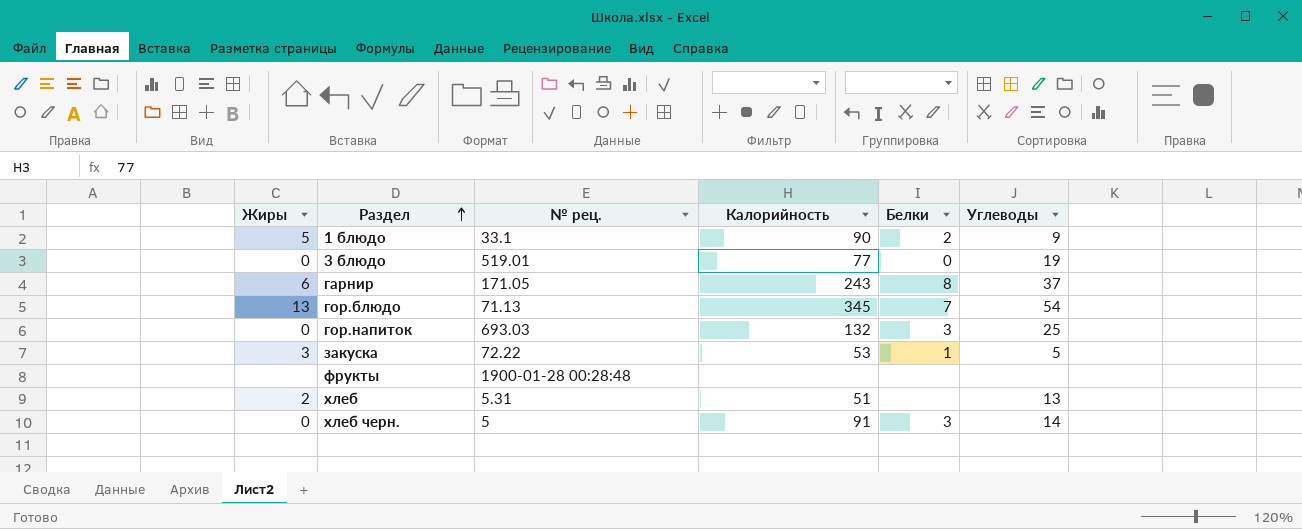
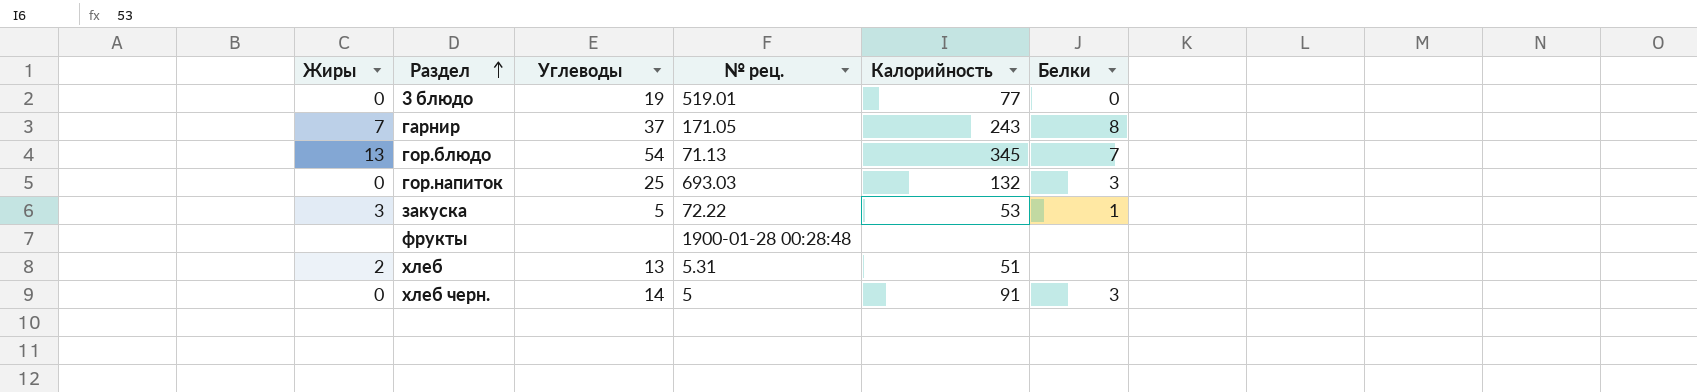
column Углеводы | position: 6 -> 3
row 1 блюдо: 5 | 33.1 | 90 | 2 | 9 -> none
гарнир | Жиры: 6 -> 7

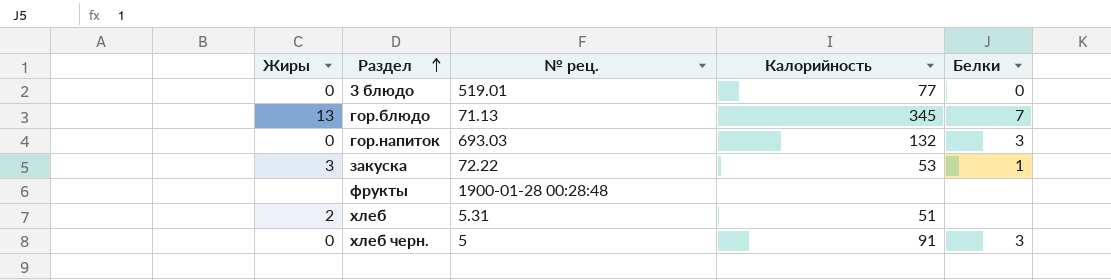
column Углеводы | position: 3 -> none
row гарнир: 7 | 37 | 171.05 | 243 | 8 -> none

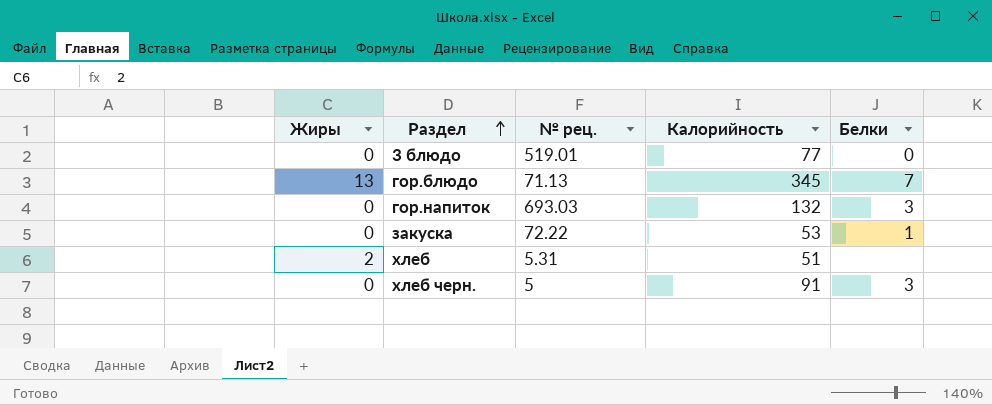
row фрукты: none | 1900-01-28 00:28:48 | none | none -> none
закуска | Жиры: 3 -> 0

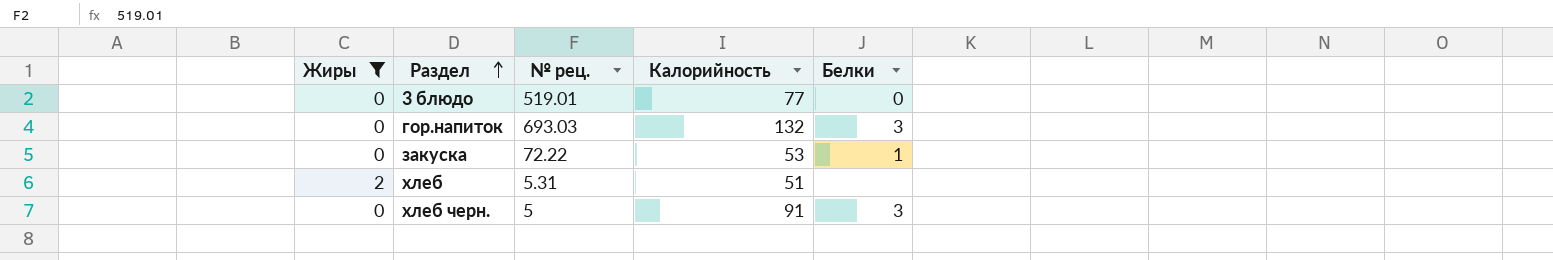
filter: none -> Жиры != 13

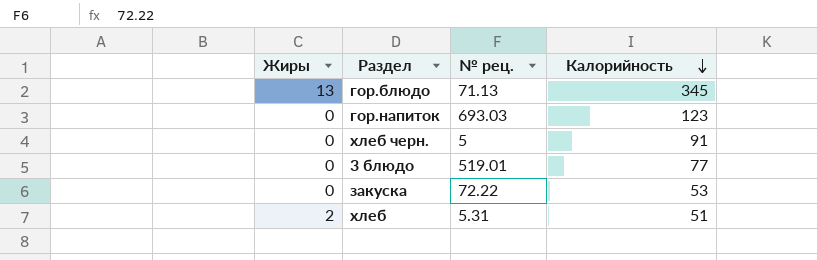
filter: Жиры != 13 -> none
row order: Раздел ascending -> Калорийность descending
column Белки | position: 5 -> none
гор.напиток | Калорийность: 132 -> 123

